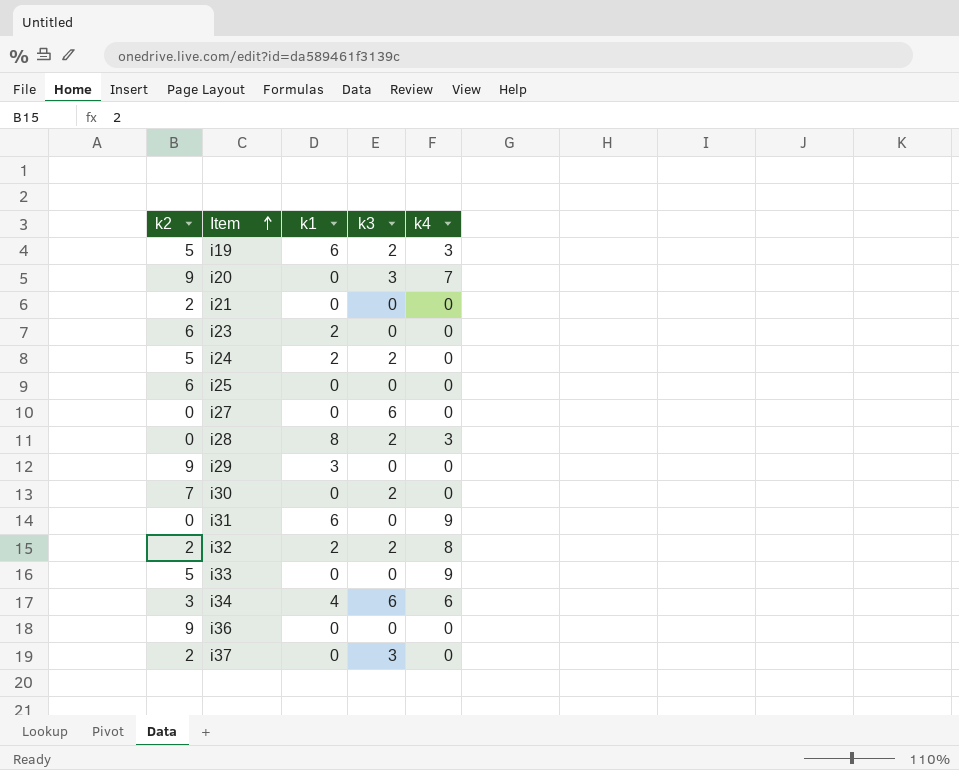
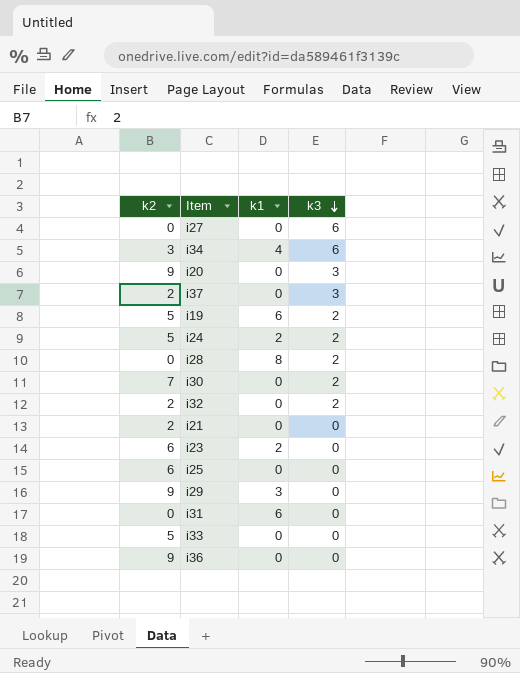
row order: Item ascending -> k3 descending
column k4 | position: 5 -> none
i32 | k1: 2 -> 0

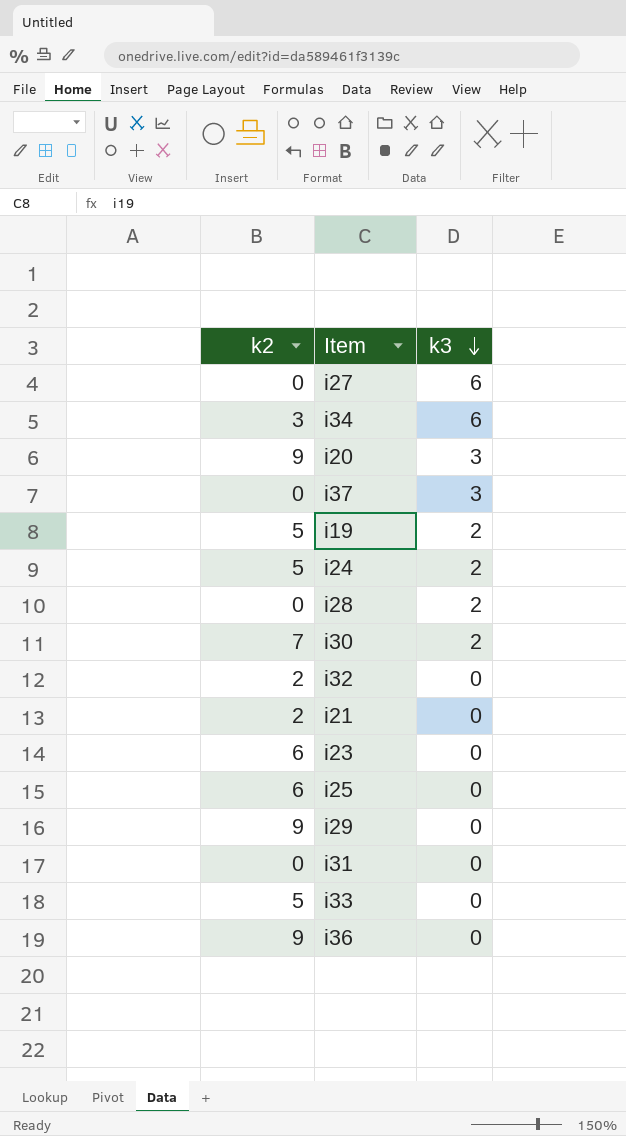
column k1 | position: 3 -> none
i37 | k2: 2 -> 0
i32 | k3: 2 -> 0

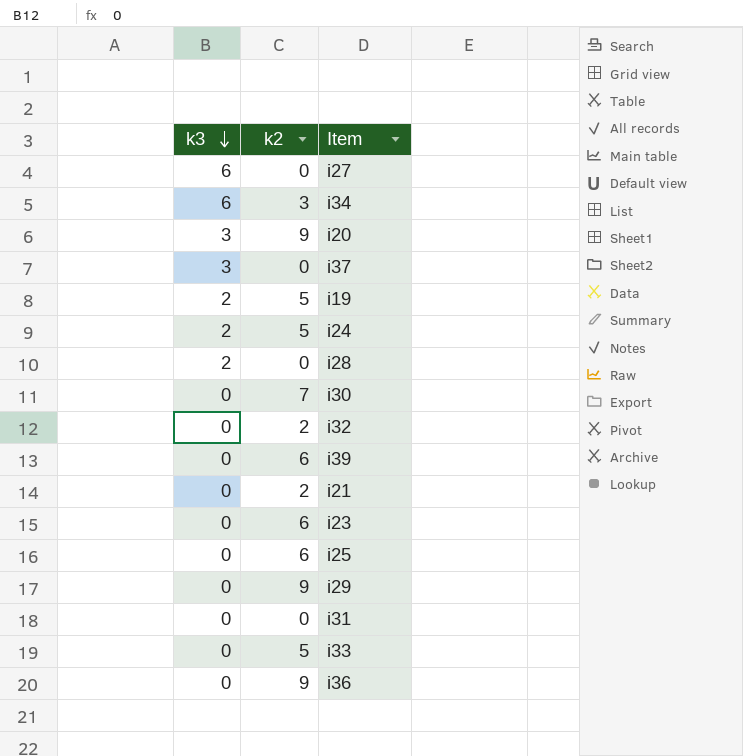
column k3 | position: 3 -> 1
i30 | k3: 2 -> 0
row i39: none -> 0 | 6

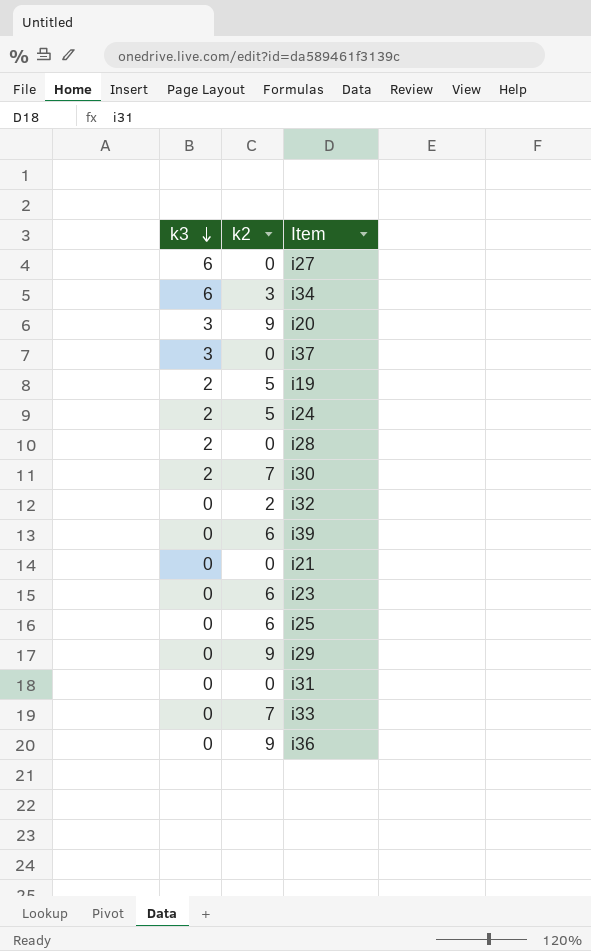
i30 | k3: 0 -> 2
i21 | k2: 2 -> 0
i33 | k2: 5 -> 7

